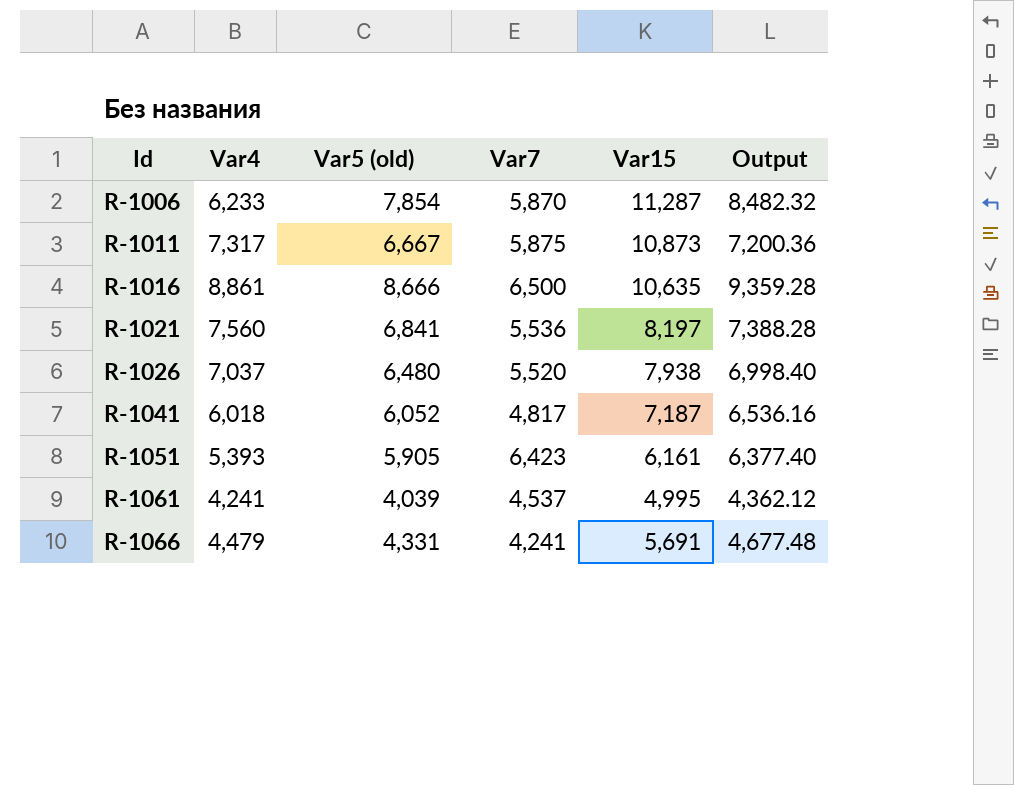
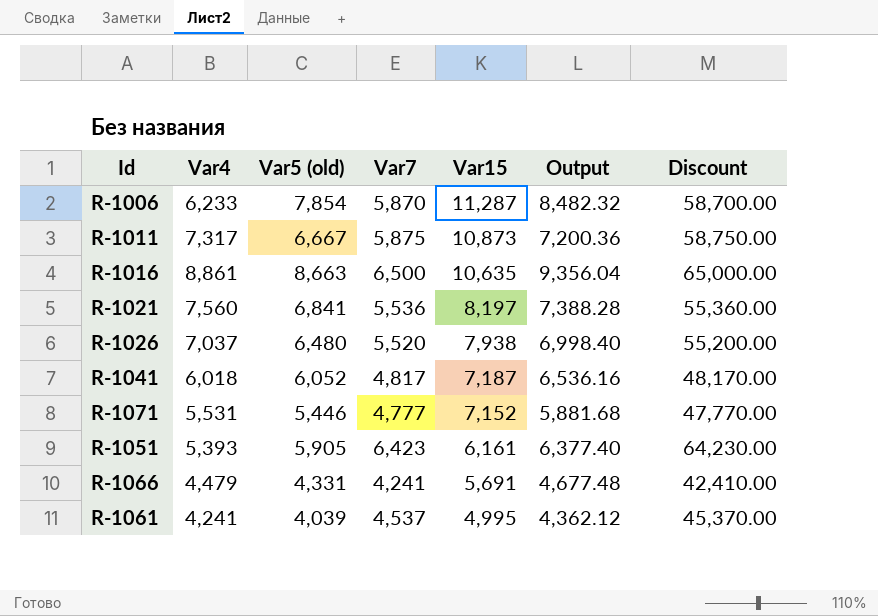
row order: Id ascending -> Var15 descending
column Discount | formula: none -> [Var7] * 10
R-1016 | Var5 (old): 8,666 -> 8,663
R-1016 | Output: 9,359.28 -> 9,356.04
row R-1071: none -> 5,531 | 5,446 | 4,777 | 7,152 | 5,881.68 | 47,770.00

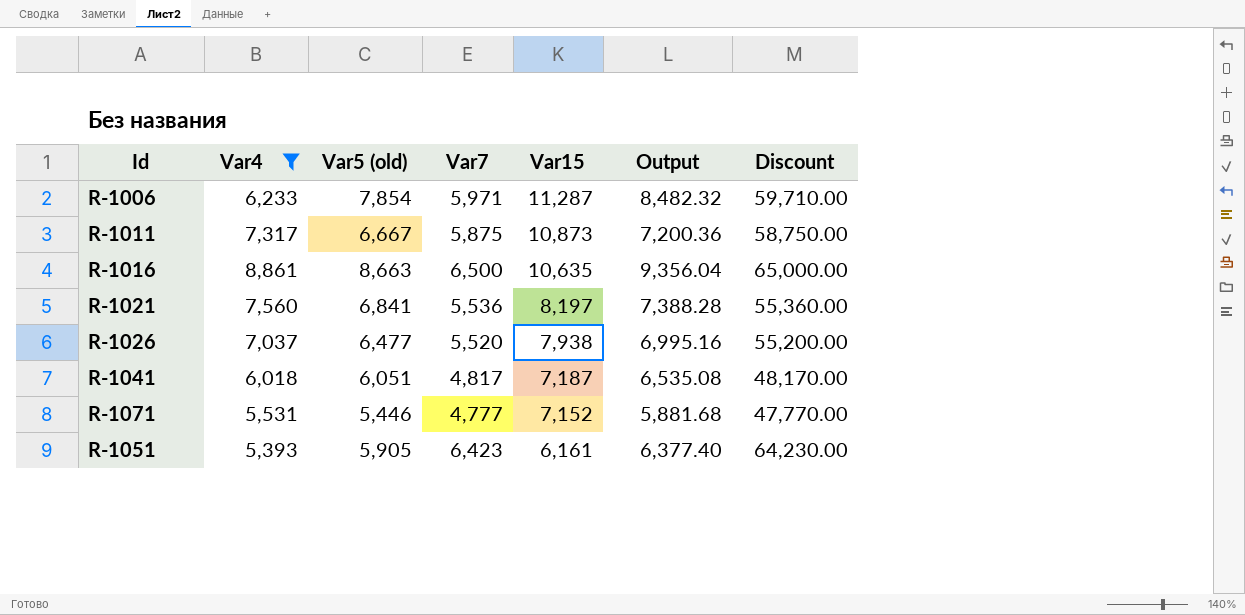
filter: none -> Var4 >= 5,393
R-1006 | Var7: 5,870 -> 5,971
R-1006 | Discount: 58,700.00 -> 59,710.00
R-1026 | Var5 (old): 6,480 -> 6,477
R-1026 | Output: 6,998.40 -> 6,995.16
R-1041 | Var5 (old): 6,052 -> 6,051
R-1041 | Output: 6,536.16 -> 6,535.08

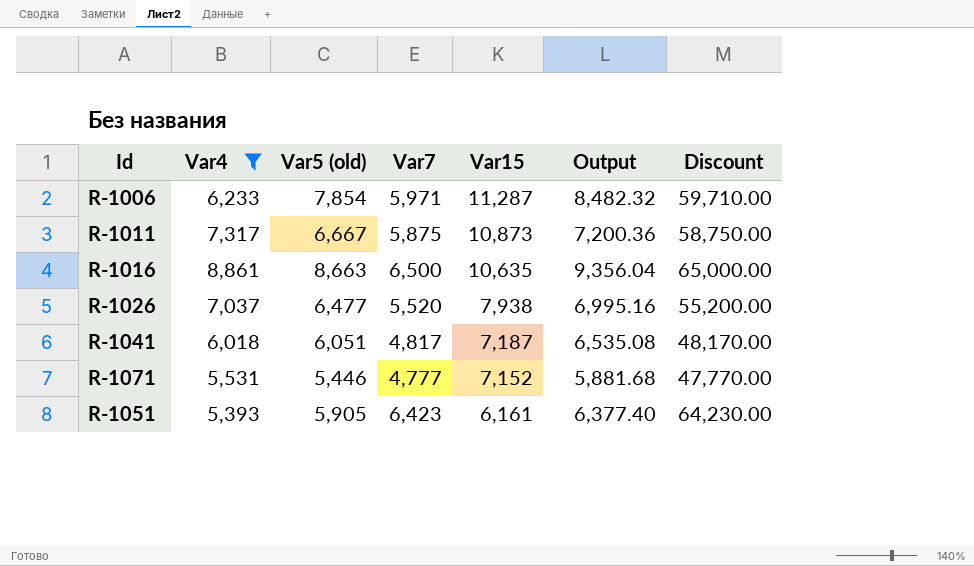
row R-1021: 7,560 | 6,841 | 5,536 | 8,197 | 7,388.28 | 55,360.00 -> none

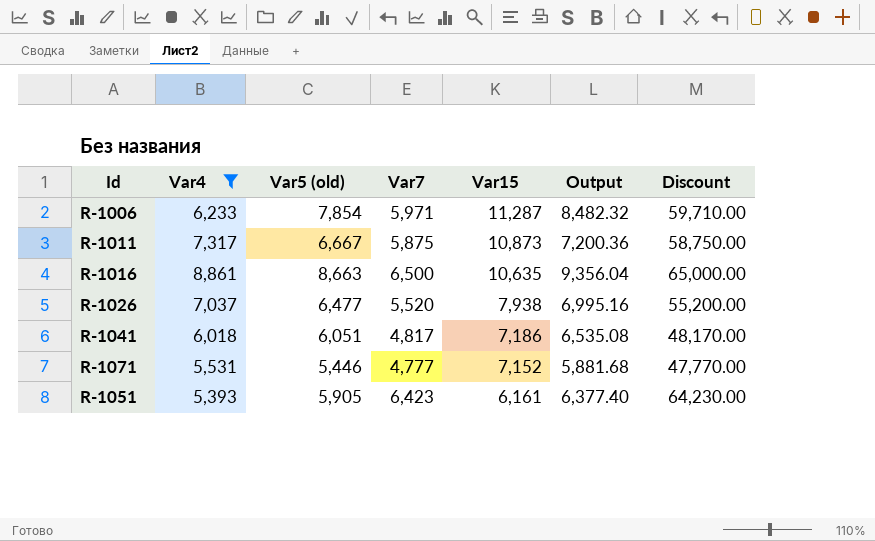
R-1041 | Var15: 7,187 -> 7,186

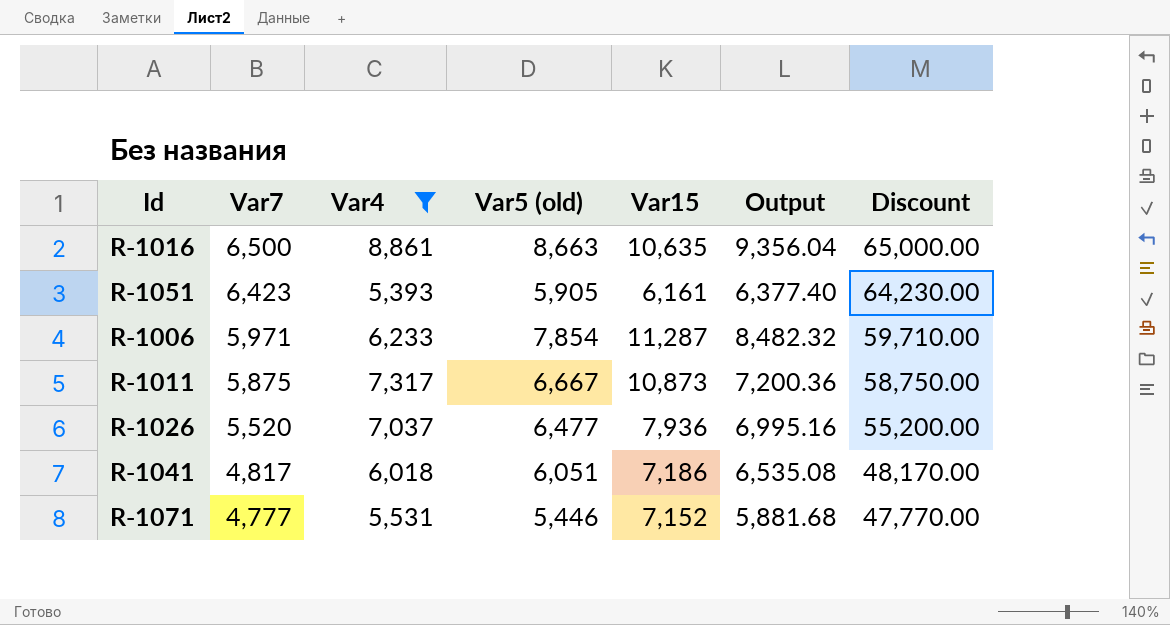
row order: Var15 descending -> Var7 descending
column Var7 | position: 4 -> 2
R-1026 | Var15: 7,938 -> 7,936

